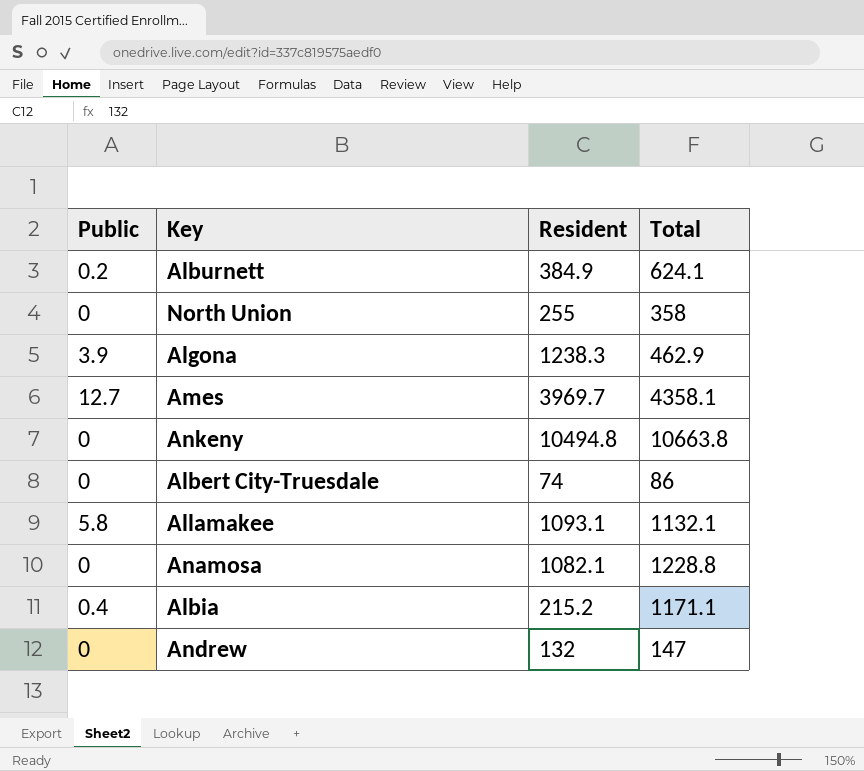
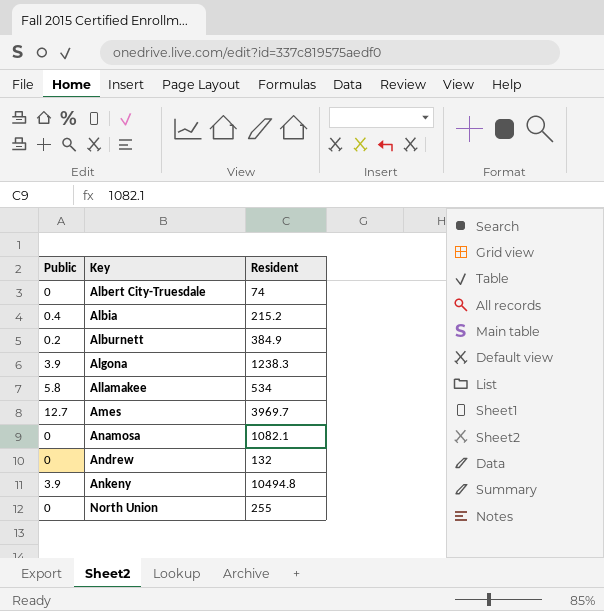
row order: none -> Key ascending
column Total | position: 4 -> none
Allamakee | Resident: 1093.1 -> 534
Ankeny | Public: 0 -> 3.9

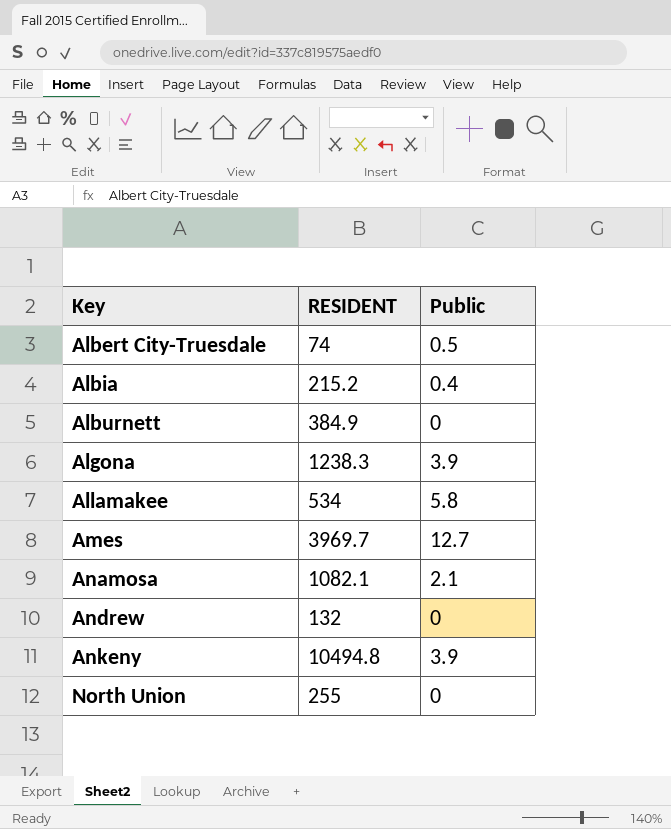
column name: Resident -> RESIDENT
column Public | position: 1 -> 3
Albert City-Truesdale | Public: 0 -> 0.5
Alburnett | Public: 0.2 -> 0
Anamosa | Public: 0 -> 2.1

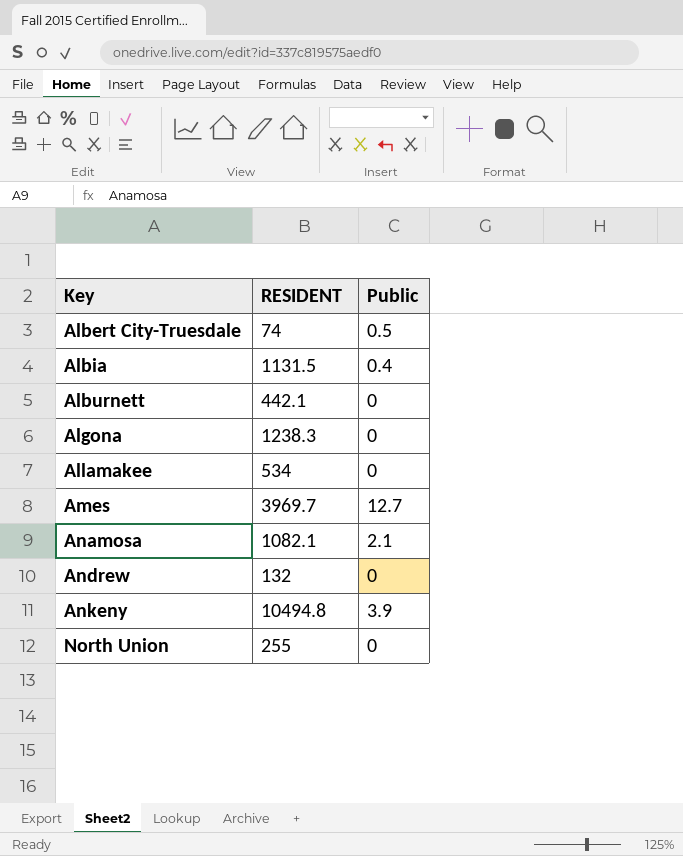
Albia | RESIDENT: 215.2 -> 1131.5
Alburnett | RESIDENT: 384.9 -> 442.1
Algona | Public: 3.9 -> 0
Allamakee | Public: 5.8 -> 0

